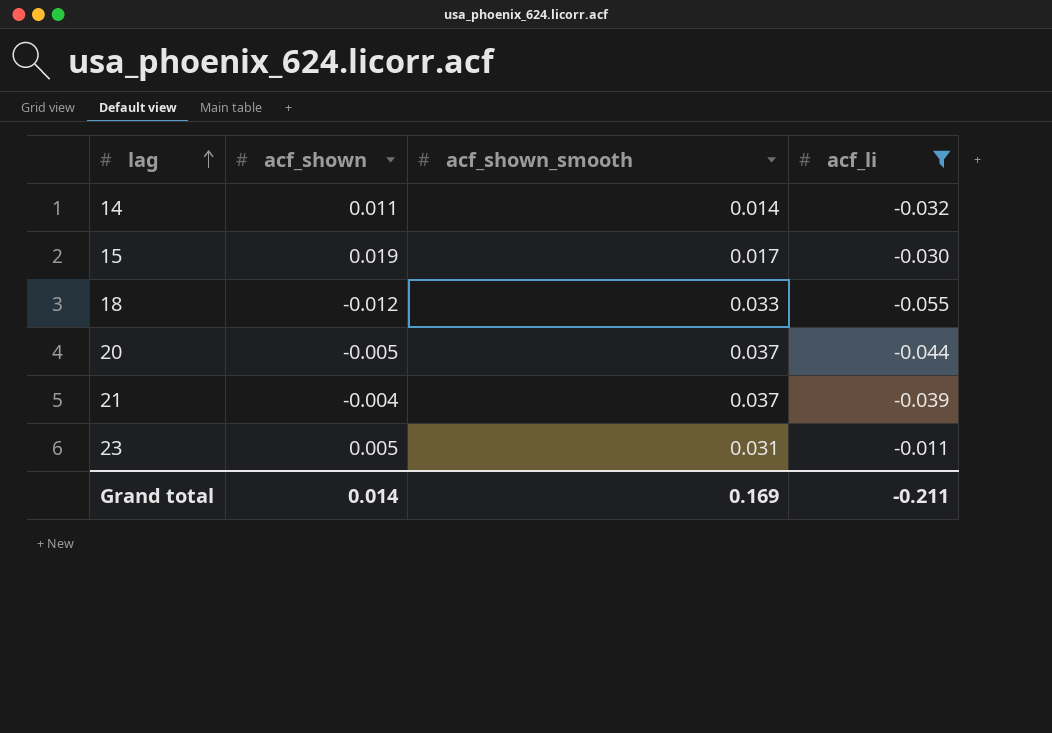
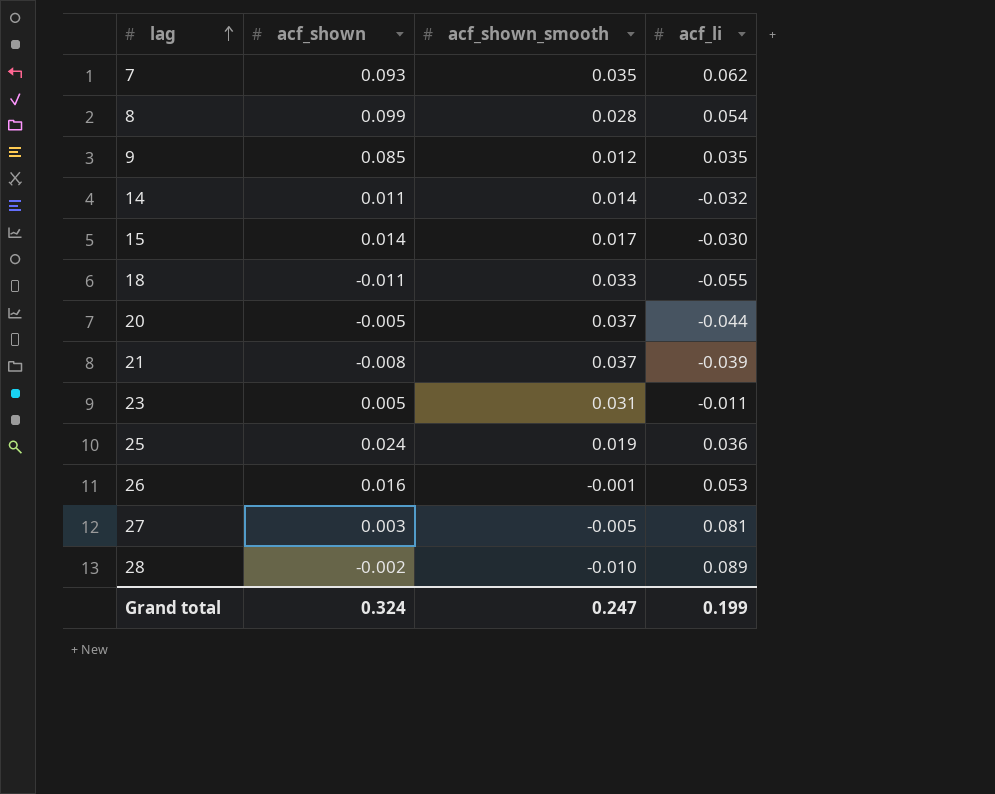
filter: acf_li <= -0.011 -> none
15 | acf_shown: 0.019 -> 0.014
18 | acf_shown: -0.012 -> -0.011
21 | acf_shown: -0.004 -> -0.008
Grand total | acf_shown: 0.014 -> 0.324
Grand total | acf_shown_smooth: 0.169 -> 0.247
Grand total | acf_li: -0.211 -> 0.199

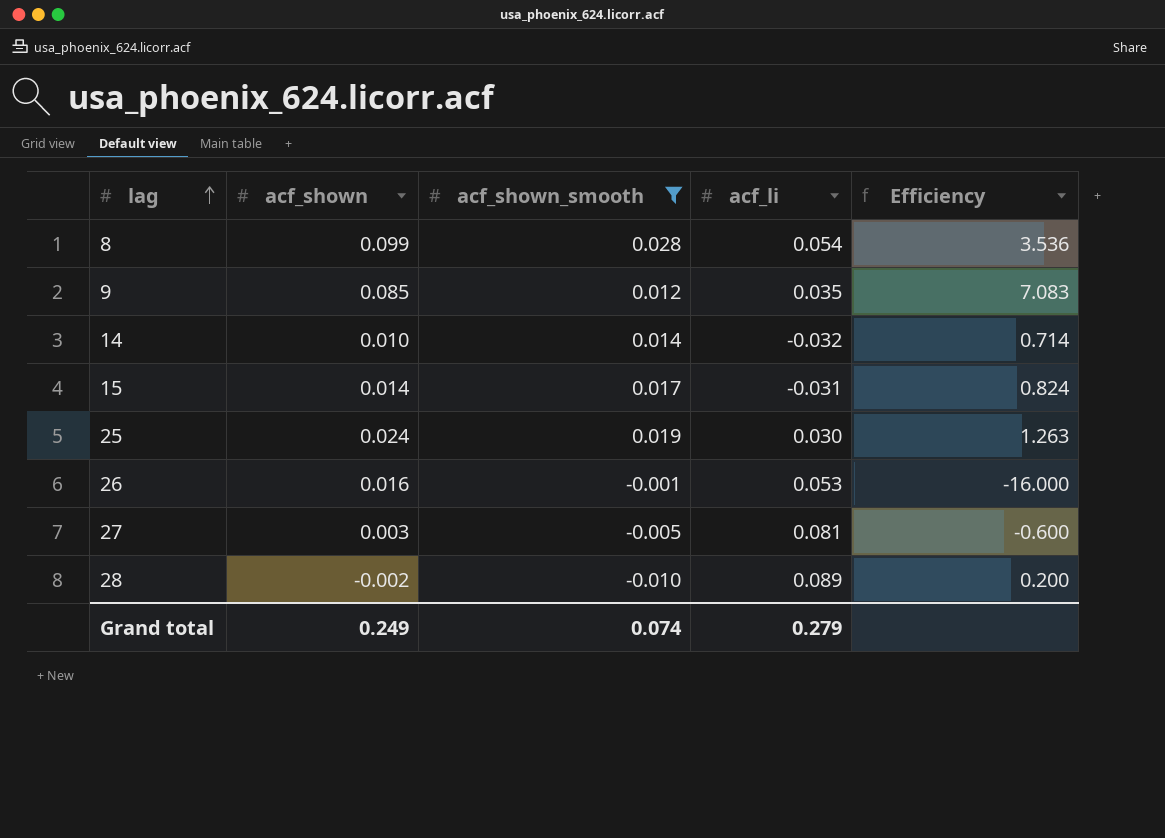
filter: none -> acf_shown_smooth <= 0.028
column Efficiency | formula: none -> [acf_shown] / [acf_shown_smooth]
14 | acf_shown: 0.011 -> 0.010
15 | acf_li: -0.030 -> -0.031
25 | acf_li: 0.036 -> 0.030
Grand total | acf_shown: 0.324 -> 0.249
Grand total | acf_shown_smooth: 0.247 -> 0.074
Grand total | acf_li: 0.199 -> 0.279

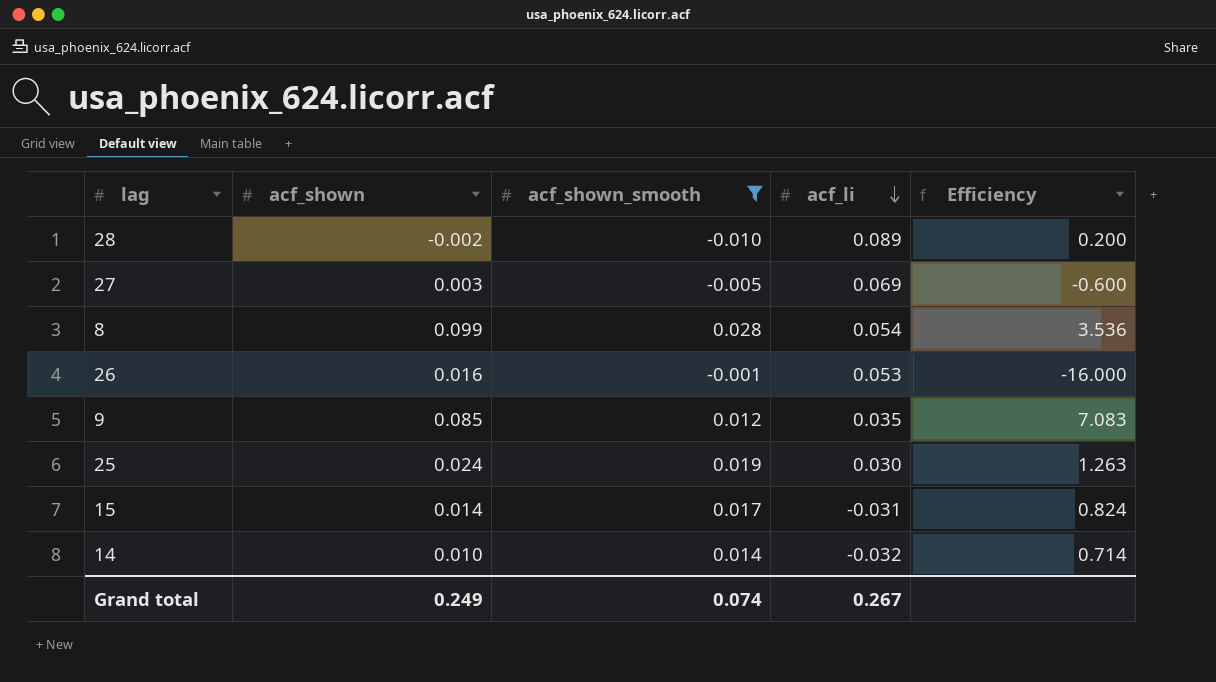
row order: lag ascending -> acf_li descending
27 | acf_li: 0.081 -> 0.069
Grand total | acf_li: 0.279 -> 0.267

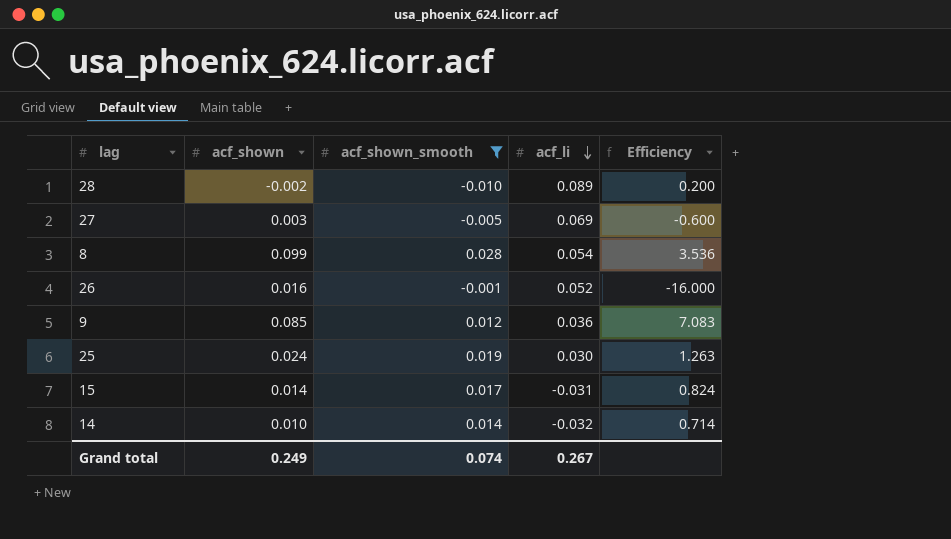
26 | acf_li: 0.053 -> 0.052
9 | acf_li: 0.035 -> 0.036

